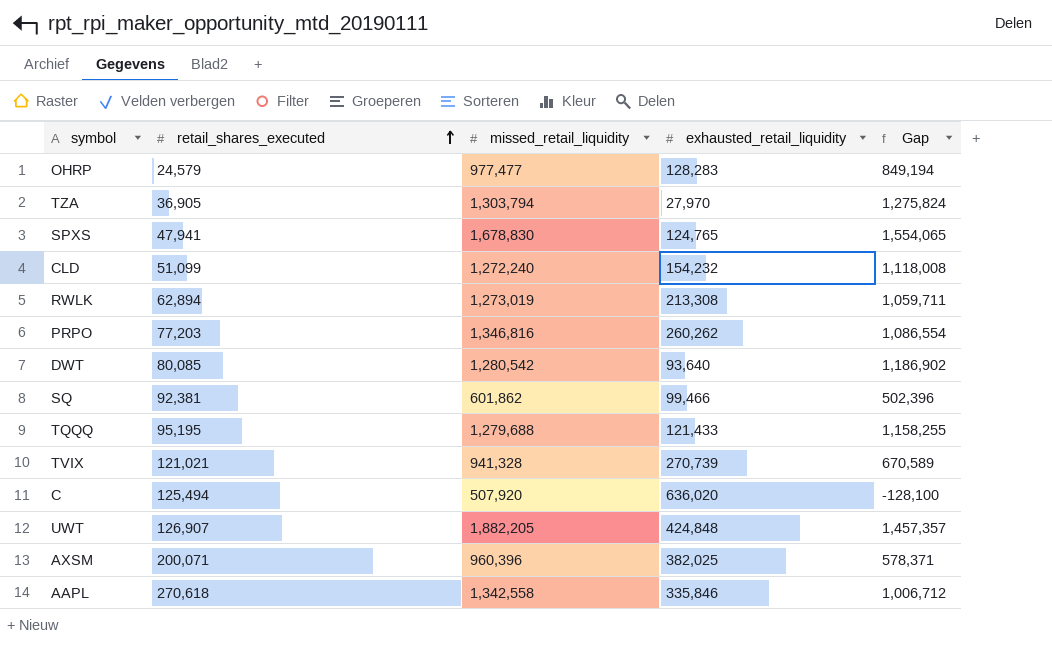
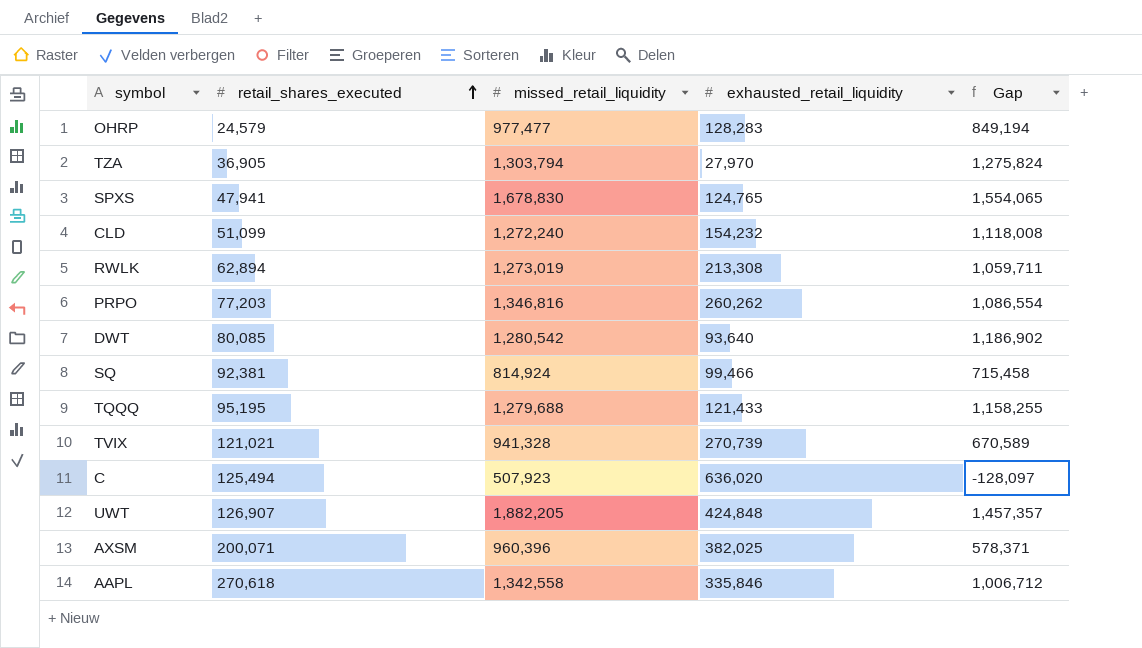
SQ | missed_retail_liquidity: 601,862 -> 814,924
SQ | Gap: 502,396 -> 715,458
C | missed_retail_liquidity: 507,920 -> 507,923
C | Gap: -128,100 -> -128,097

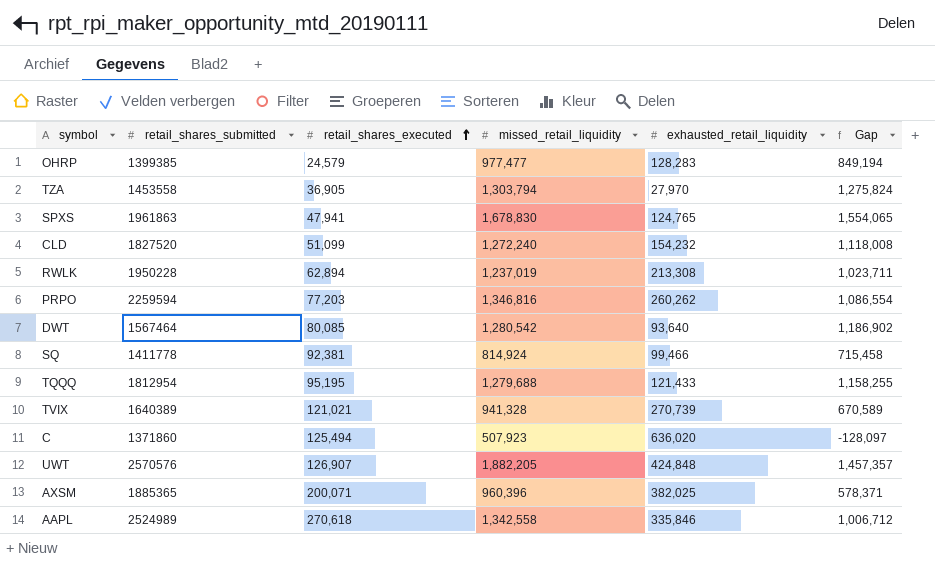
column retail_shares_submitted | position: none -> 2
RWLK | missed_retail_liquidity: 1,273,019 -> 1,237,019
RWLK | Gap: 1,059,711 -> 1,023,711

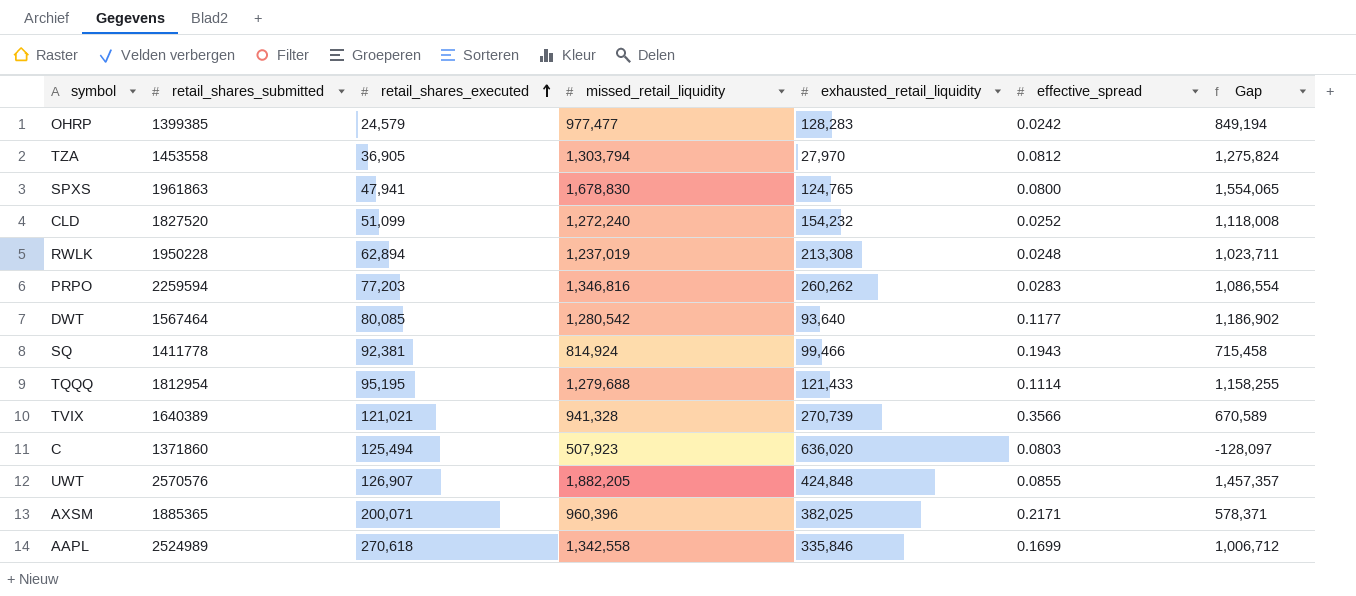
column effective_spread | position: none -> 6

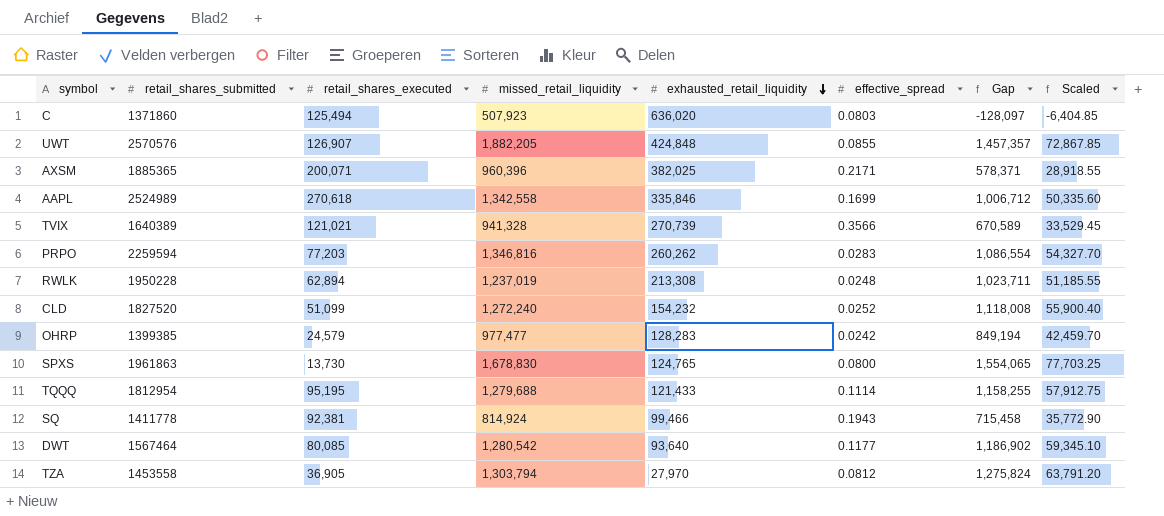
row order: retail_shares_executed ascending -> exhausted_retail_liquidity descending
column Scaled | formula: none -> [Gap] * 0.05
SPXS | retail_shares_executed: 47,941 -> 13,730

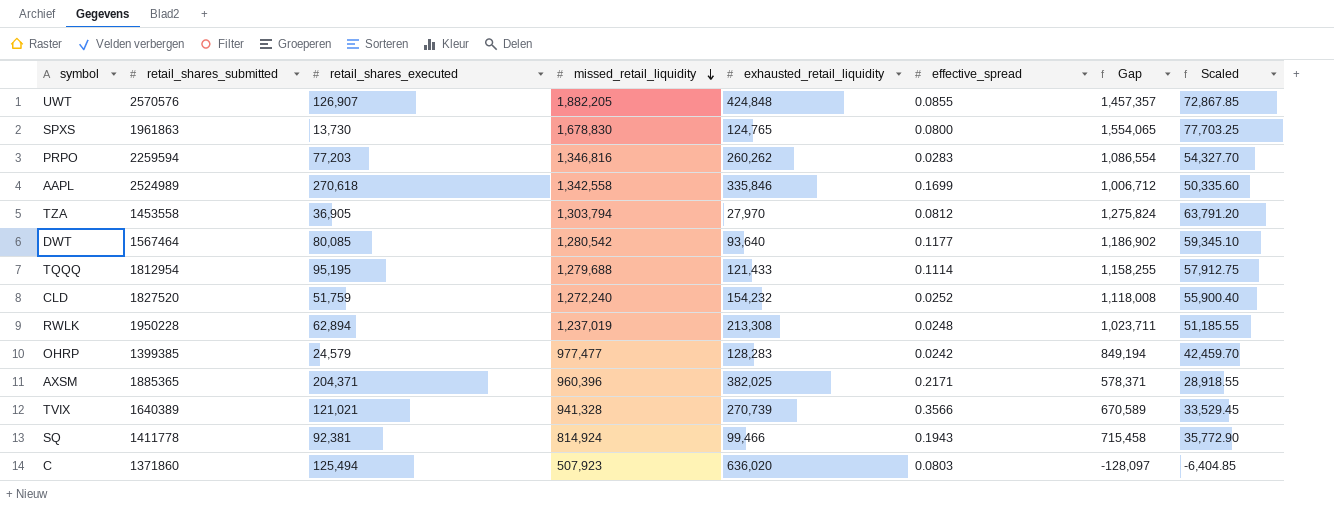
row order: exhausted_retail_liquidity descending -> missed_retail_liquidity descending
CLD | retail_shares_executed: 51,099 -> 51,759
AXSM | retail_shares_executed: 200,071 -> 204,371

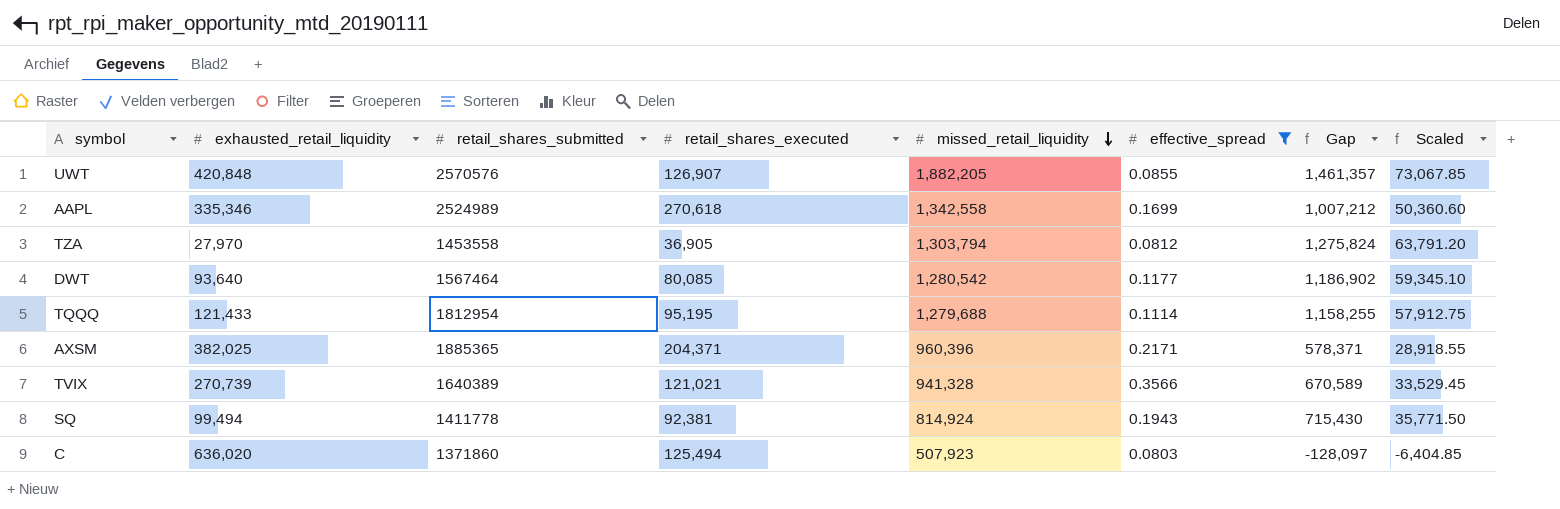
filter: none -> effective_spread >= 0.0803
column exhausted_retail_liquidity | position: 5 -> 2
UWT | exhausted_retail_liquidity: 424,848 -> 420,848
UWT | Gap: 1,457,357 -> 1,461,357
UWT | Scaled: 72,867.85 -> 73,067.85
AAPL | exhausted_retail_liquidity: 335,846 -> 335,346
AAPL | Gap: 1,006,712 -> 1,007,212
AAPL | Scaled: 50,335.60 -> 50,360.60
SQ | exhausted_retail_liquidity: 99,466 -> 99,494
SQ | Gap: 715,458 -> 715,430
SQ | Scaled: 35,772.90 -> 35,771.50

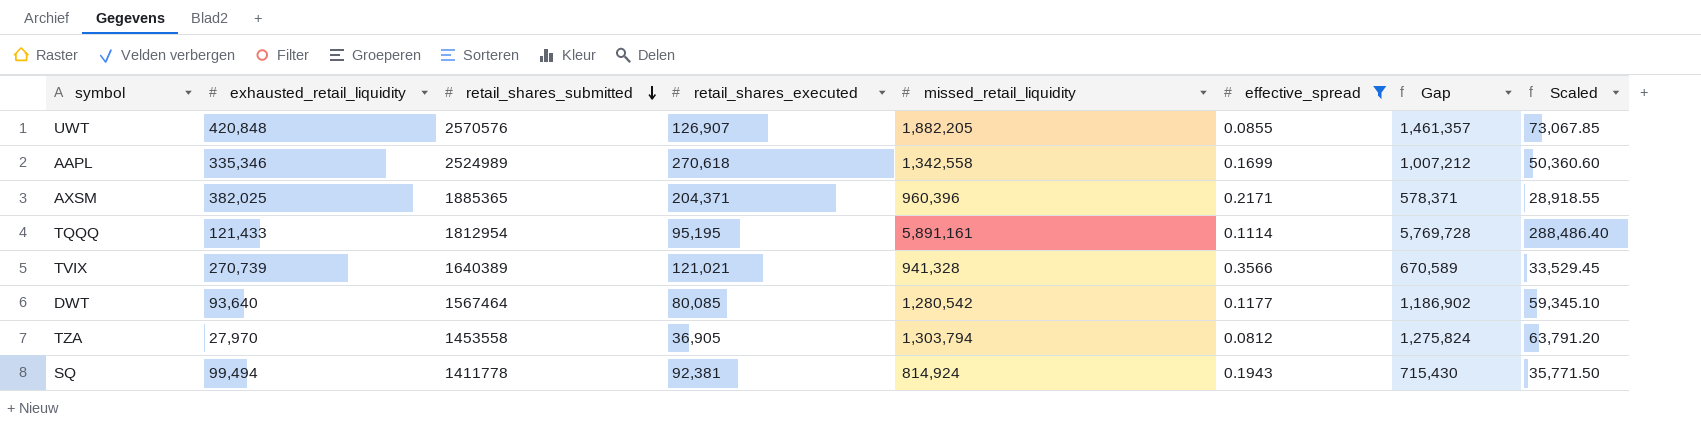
row order: missed_retail_liquidity descending -> retail_shares_submitted descending
row C: 636,020 | 1371860 | 125,494 | 507,923 | 0.0803 | -128,097 | -6,404.85 -> none
TQQQ | missed_retail_liquidity: 1,279,688 -> 5,891,161
TQQQ | Gap: 1,158,255 -> 5,769,728
TQQQ | Scaled: 57,912.75 -> 288,486.40

